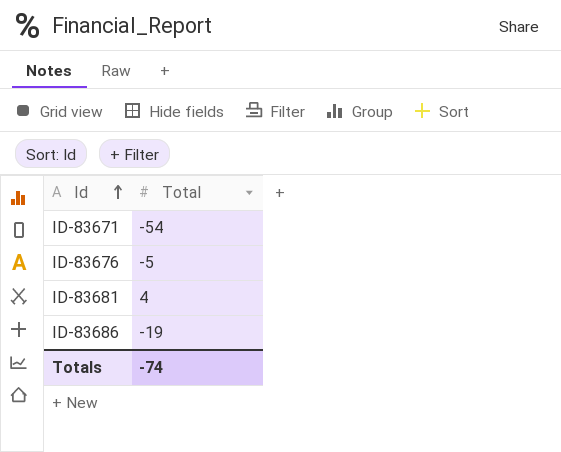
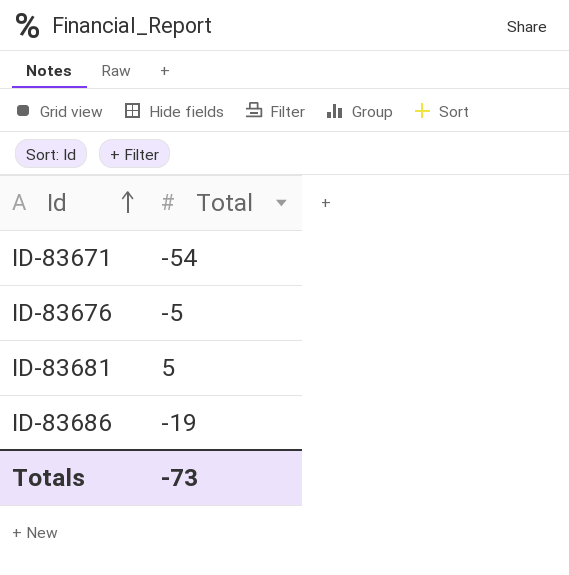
ID-83681 | Total: 4 -> 5
Totals | Total: -74 -> -73

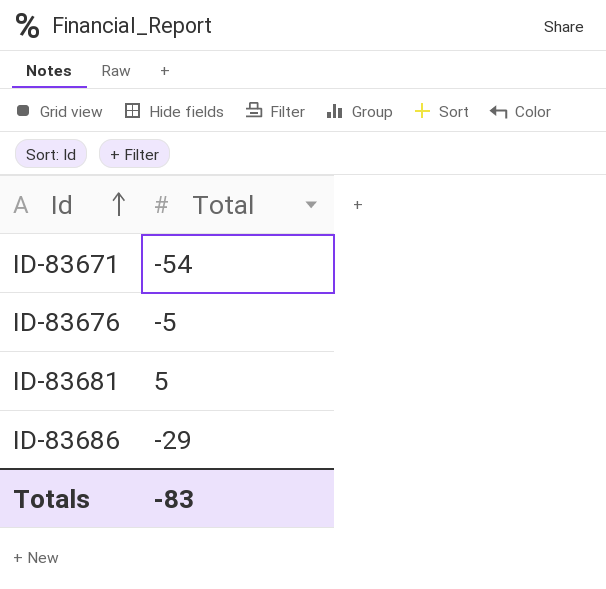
ID-83686 | Total: -19 -> -29
Totals | Total: -73 -> -83

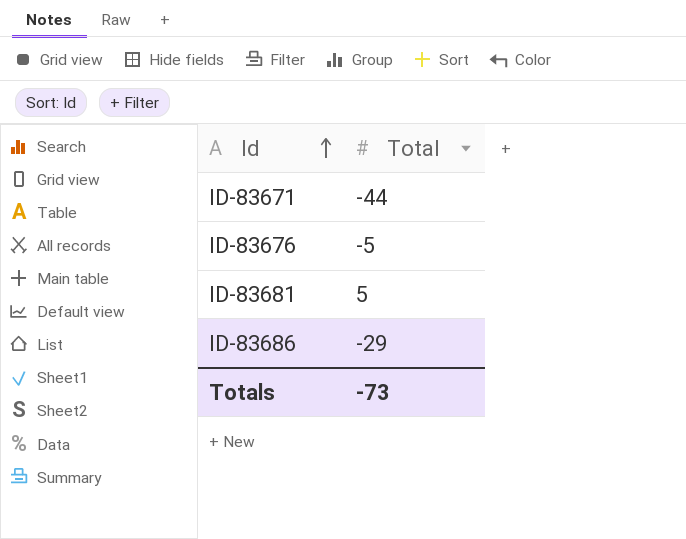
ID-83671 | Total: -54 -> -44
Totals | Total: -83 -> -73

